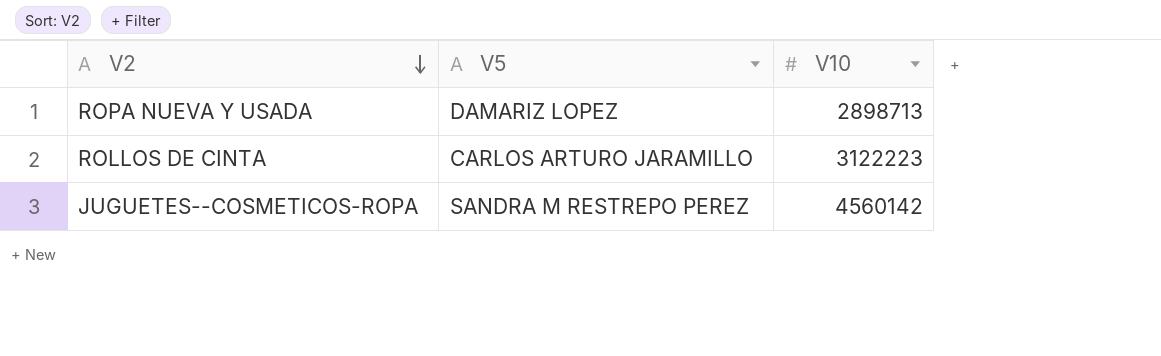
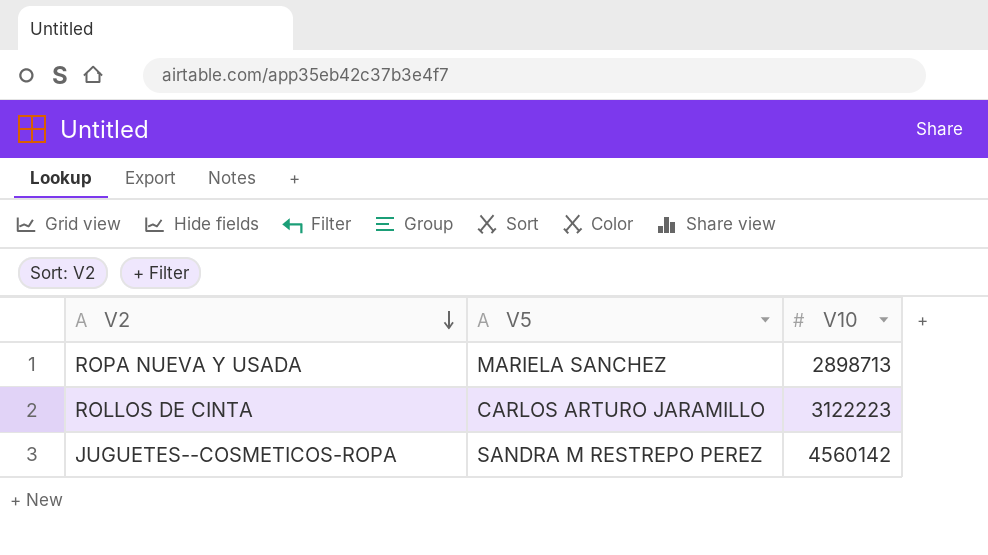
ROPA NUEVA Y USADA | V5: DAMARIZ LOPEZ -> MARIELA SANCHEZ

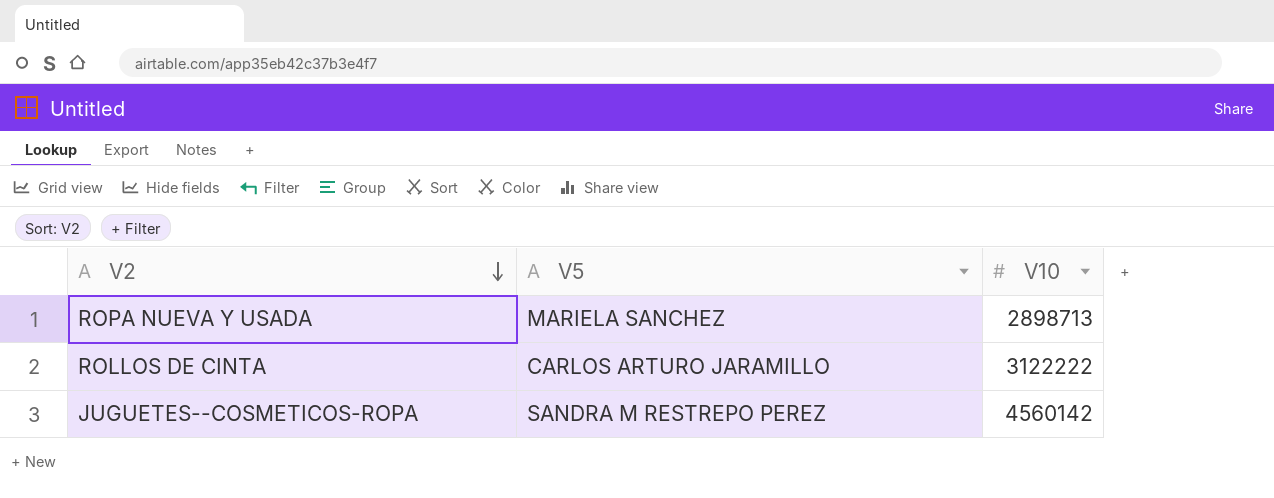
ROLLOS DE CINTA | V10: 3122223 -> 3122222

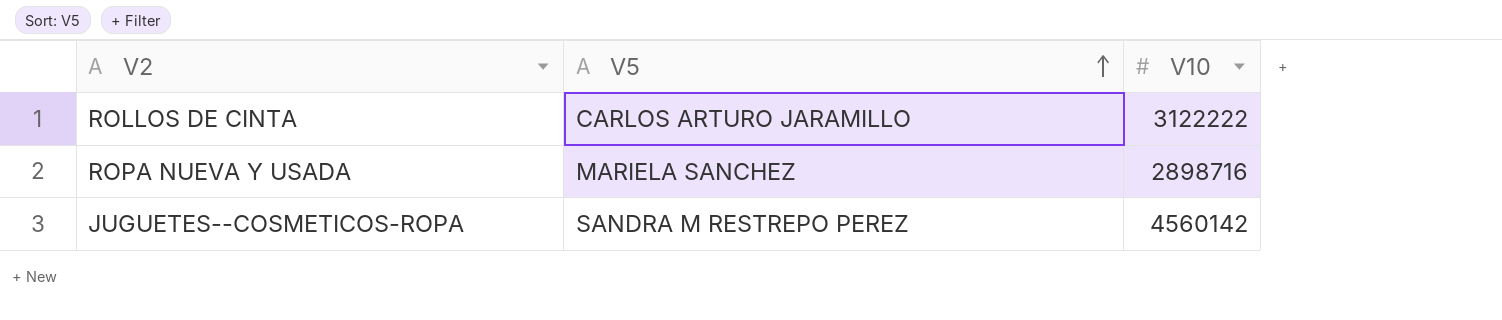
row order: V2 descending -> V5 ascending
ROPA NUEVA Y USADA | V10: 2898713 -> 2898716

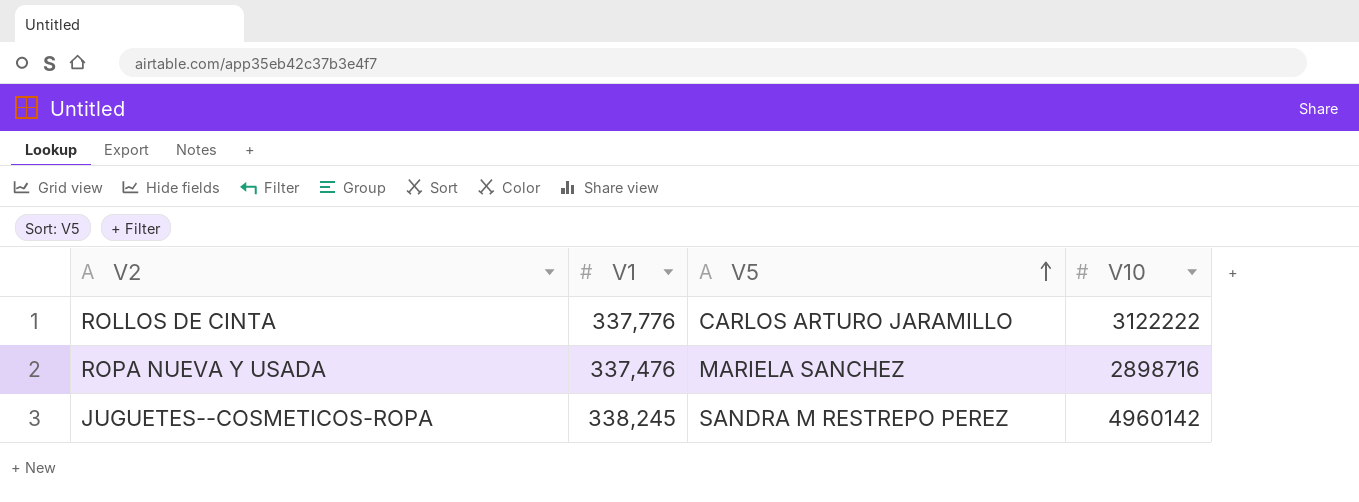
column V1 | position: none -> 2
JUGUETES--COSMETICOS-ROPA | V10: 4560142 -> 4960142

